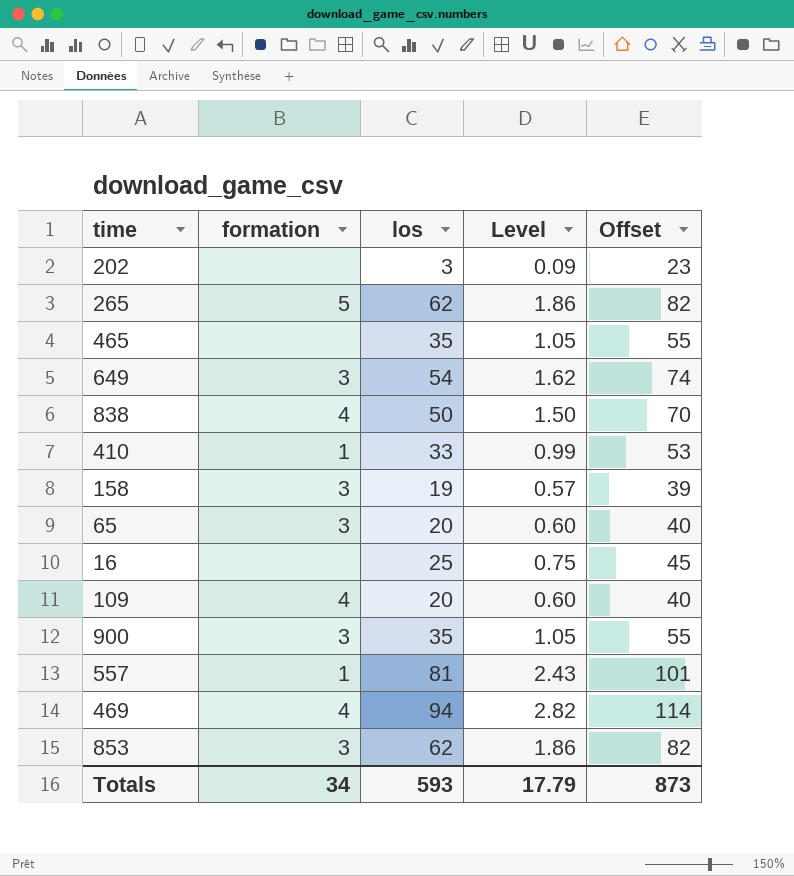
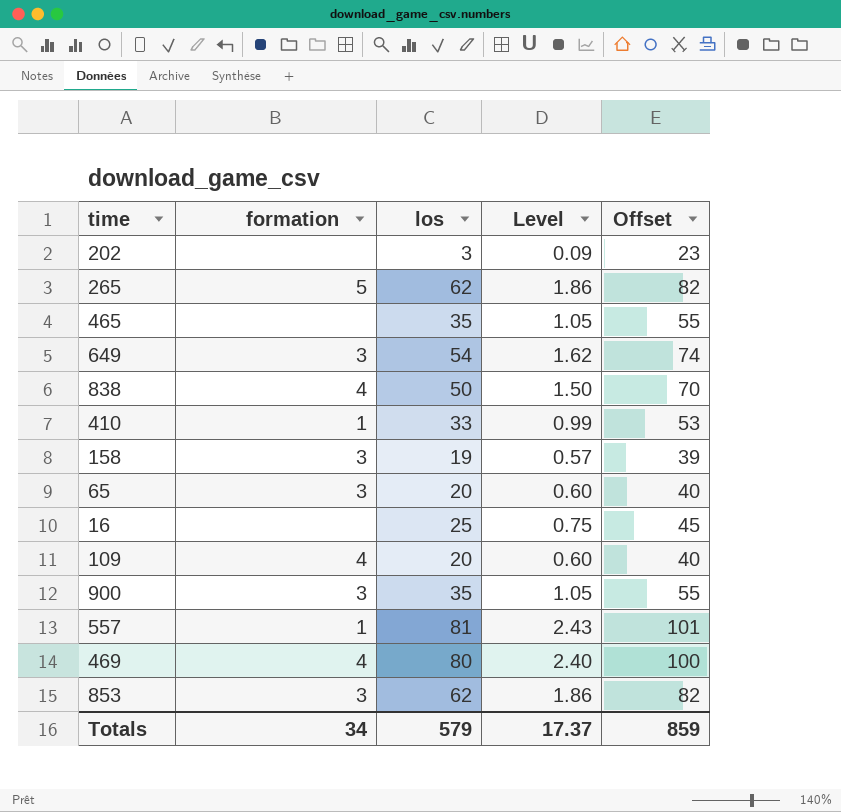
469 | los: 94 -> 80
469 | Level: 2.82 -> 2.40
469 | Offset: 114 -> 100
Totals | los: 593 -> 579
Totals | Level: 17.79 -> 17.37
Totals | Offset: 873 -> 859

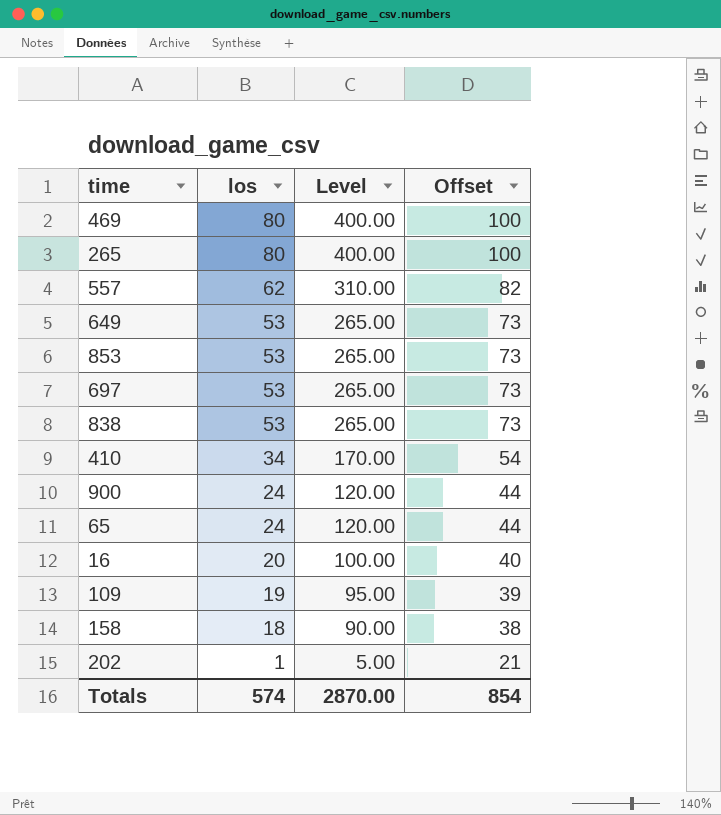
row order: none -> los descending
column formation | position: 2 -> none
column Level | formula: [los] * 0.03 -> [los] * 5
row 465: none | 35 | 1.05 | 55 -> none
265 | los: 62 -> 80
265 | Offset: 82 -> 100
557 | los: 81 -> 62
557 | Offset: 101 -> 82
649 | los: 54 -> 53
649 | Offset: 74 -> 73
853 | los: 62 -> 53
853 | Offset: 82 -> 73
row 697: none -> 53 | 265.00 | 73
838 | los: 50 -> 53
838 | Offset: 70 -> 73
410 | los: 33 -> 34
410 | Offset: 53 -> 54
900 | los: 35 -> 24
900 | Offset: 55 -> 44
65 | los: 20 -> 24
65 | Offset: 40 -> 44
16 | los: 25 -> 20
16 | Offset: 45 -> 40
109 | los: 20 -> 19
109 | Offset: 40 -> 39
158 | los: 19 -> 18
158 | Offset: 39 -> 38
202 | los: 3 -> 1
202 | Offset: 23 -> 21
Totals | los: 579 -> 574
Totals | Level: 17.37 -> 2870.00
Totals | Offset: 859 -> 854

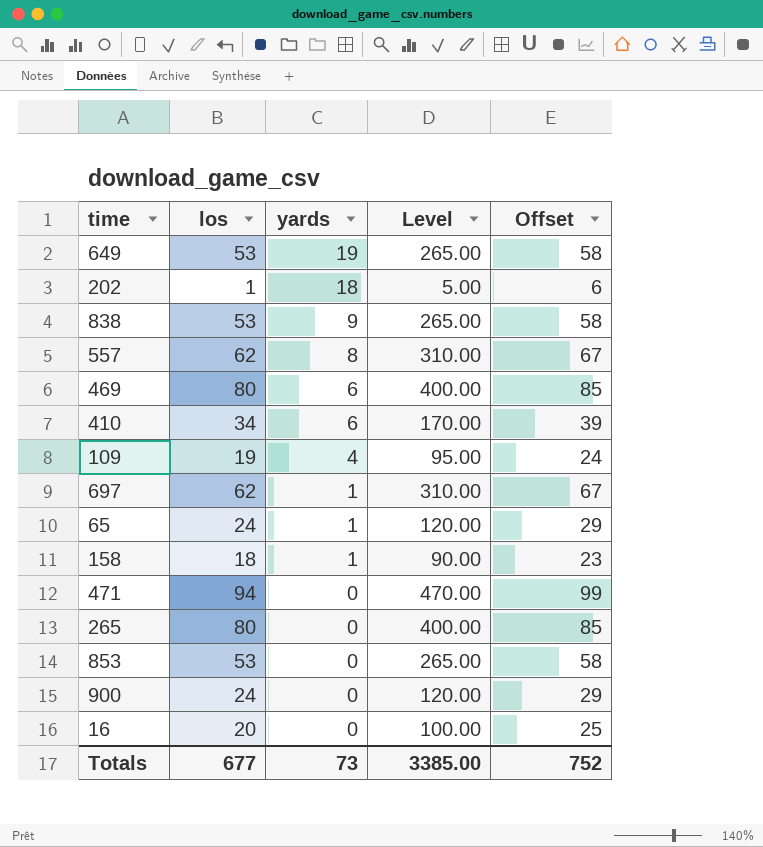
row order: los descending -> yards descending
column yards | position: none -> 3
column Offset | formula: [los] + 20 -> [los] + 5
697 | los: 53 -> 62
697 | Level: 265.00 -> 310.00
row 471: none -> 94 | 0 | 470.00 | 99
Totals | los: 574 -> 677
Totals | Level: 2870.00 -> 3385.00
Totals | Offset: 854 -> 752

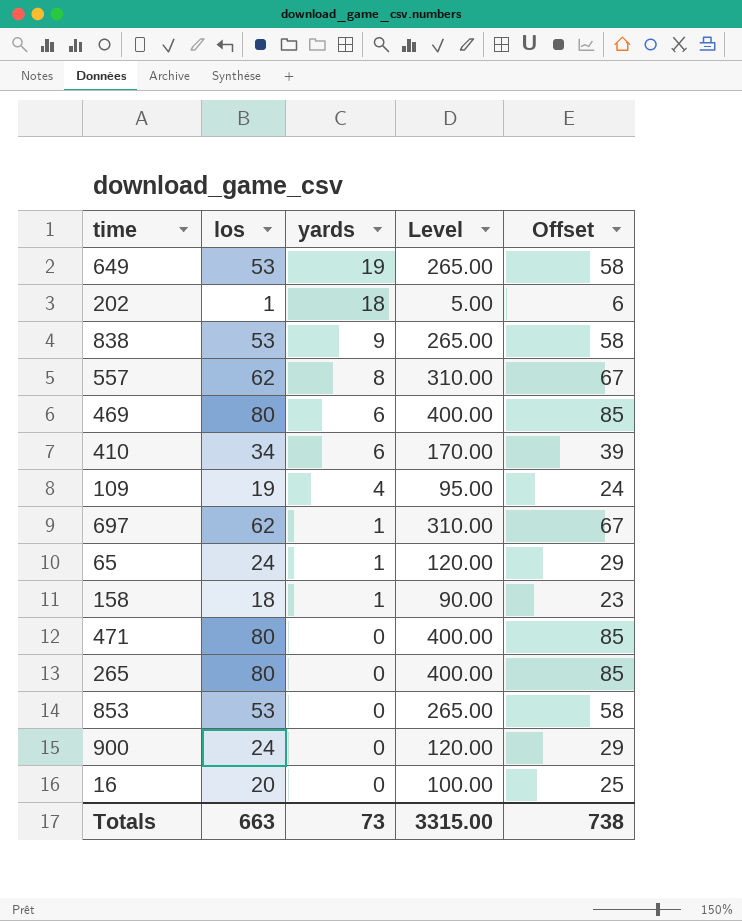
471 | los: 94 -> 80
471 | Level: 470.00 -> 400.00
471 | Offset: 99 -> 85
Totals | los: 677 -> 663
Totals | Level: 3385.00 -> 3315.00
Totals | Offset: 752 -> 738

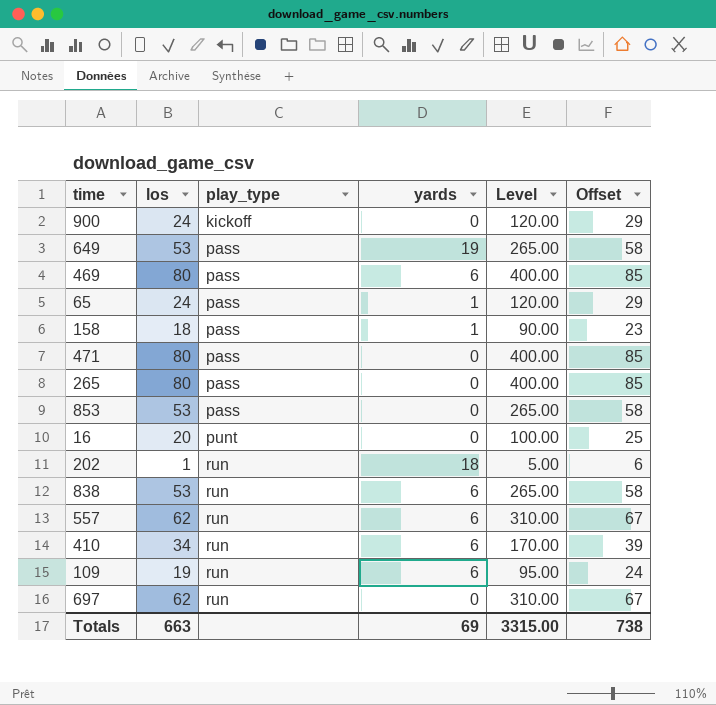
row order: yards descending -> play_type ascending
column play_type | position: none -> 3
838 | yards: 9 -> 6
557 | yards: 8 -> 6
109 | yards: 4 -> 6
697 | yards: 1 -> 0
Totals | yards: 73 -> 69

